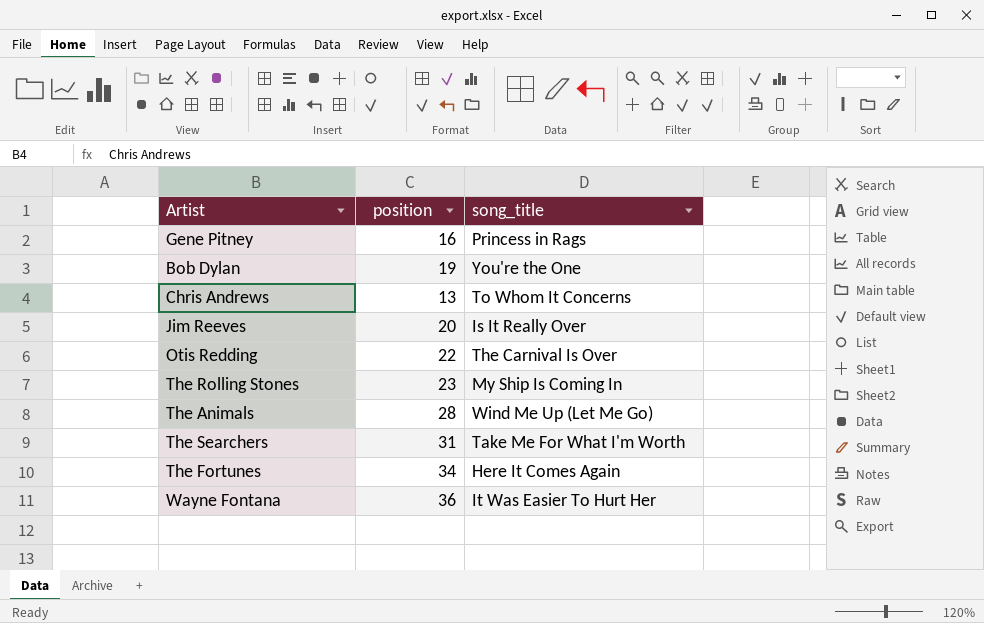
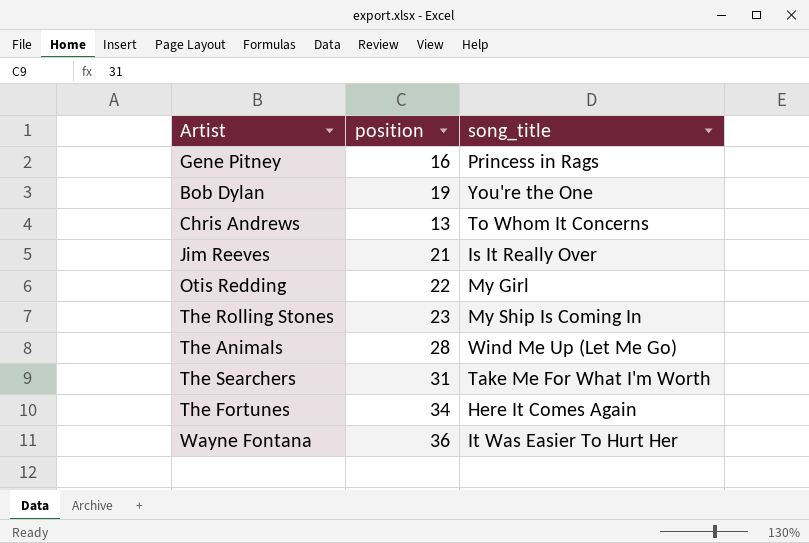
Jim Reeves | position: 20 -> 21
Otis Redding | song_title: The Carnival Is Over -> My Girl

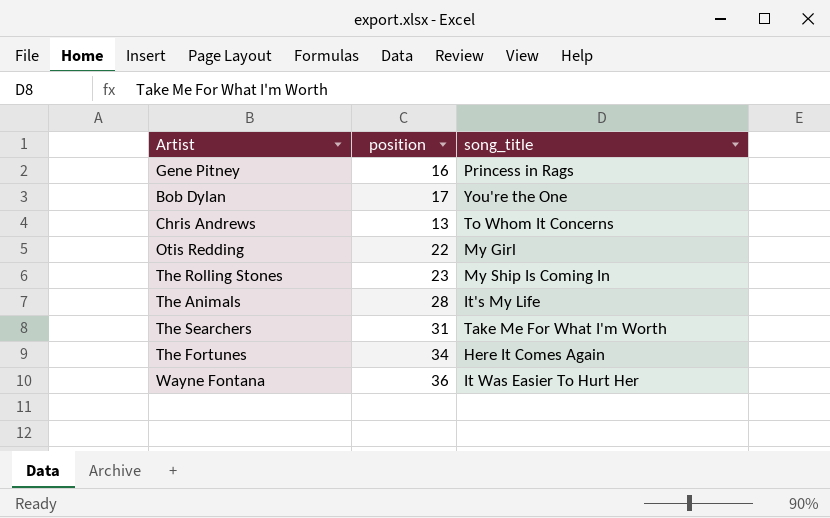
row Jim Reeves: 21 | Is It Really Over -> none
Bob Dylan | position: 19 -> 17
The Animals | song_title: Wind Me Up (Let Me Go) -> It's My Life

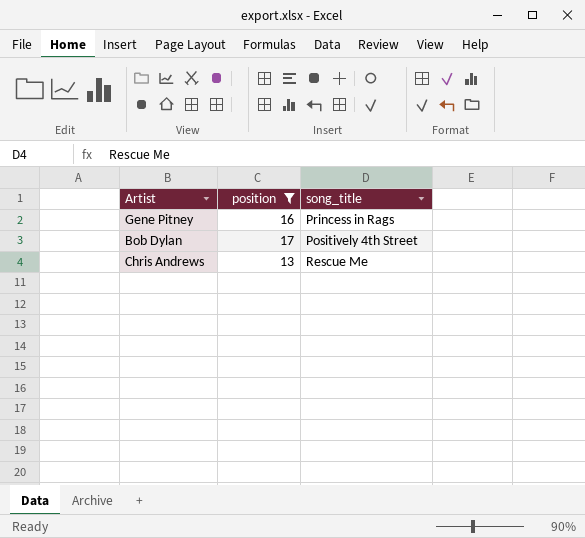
filter: none -> position <= 17
Bob Dylan | song_title: You're the One -> Positively 4th Street
Chris Andrews | song_title: To Whom It Concerns -> Rescue Me

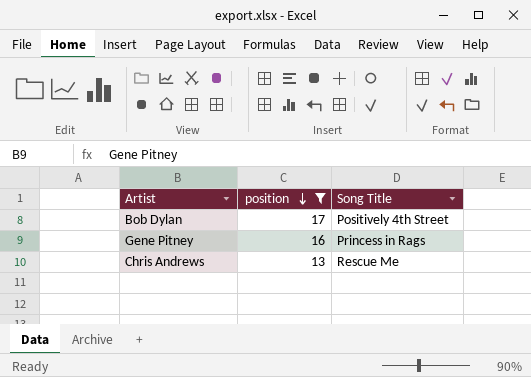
row order: none -> position descending
column name: song_title -> Song Title

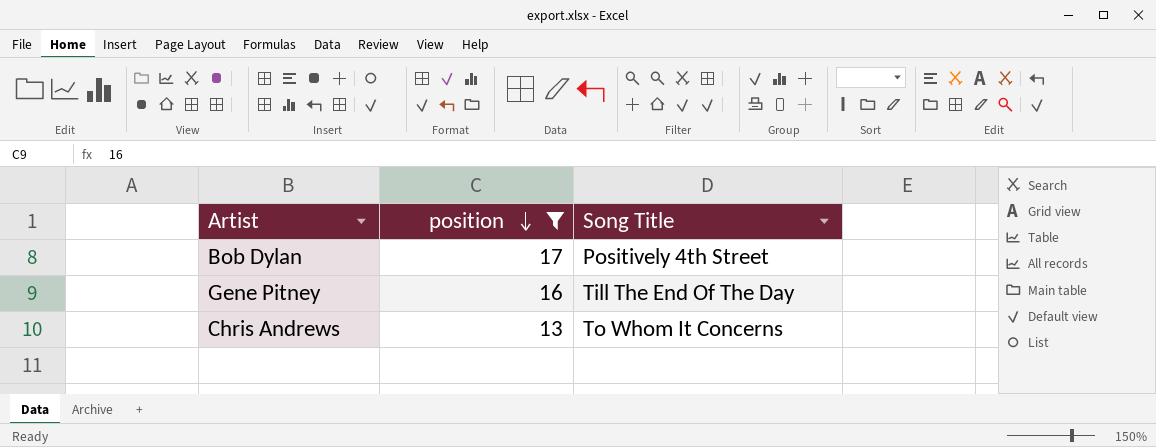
Gene Pitney | Song Title: Princess in Rags -> Till The End Of The Day
Chris Andrews | Song Title: Rescue Me -> To Whom It Concerns

